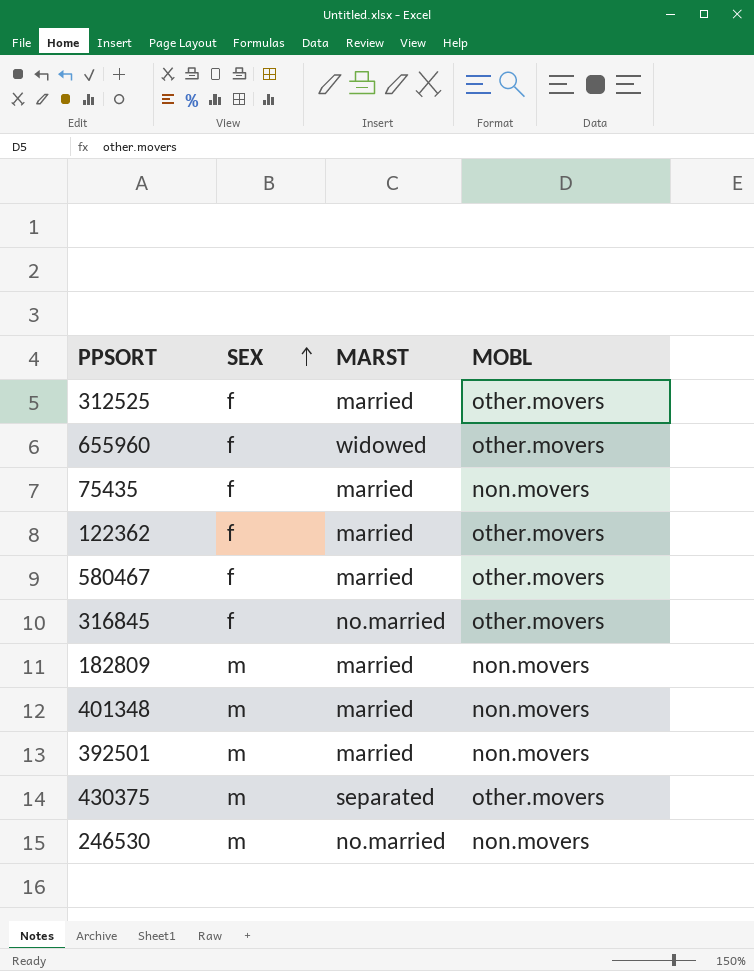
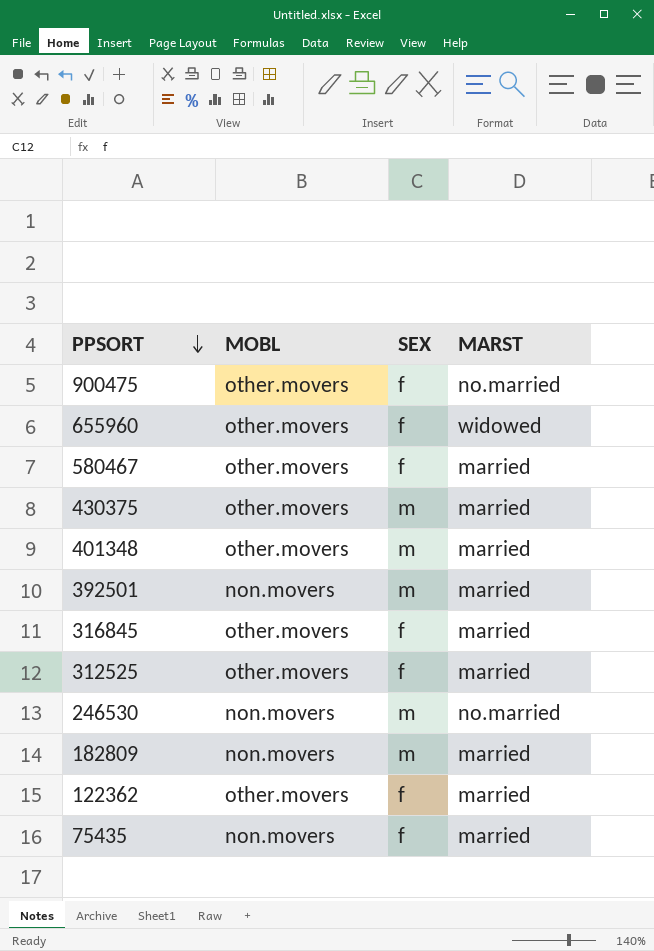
row order: SEX ascending -> PPSORT descending
column MOBL | position: 4 -> 2
row 900475: none -> other.movers | f | no.married
430375 | MARST: separated -> married
401348 | MOBL: non.movers -> other.movers
316845 | MARST: no.married -> married

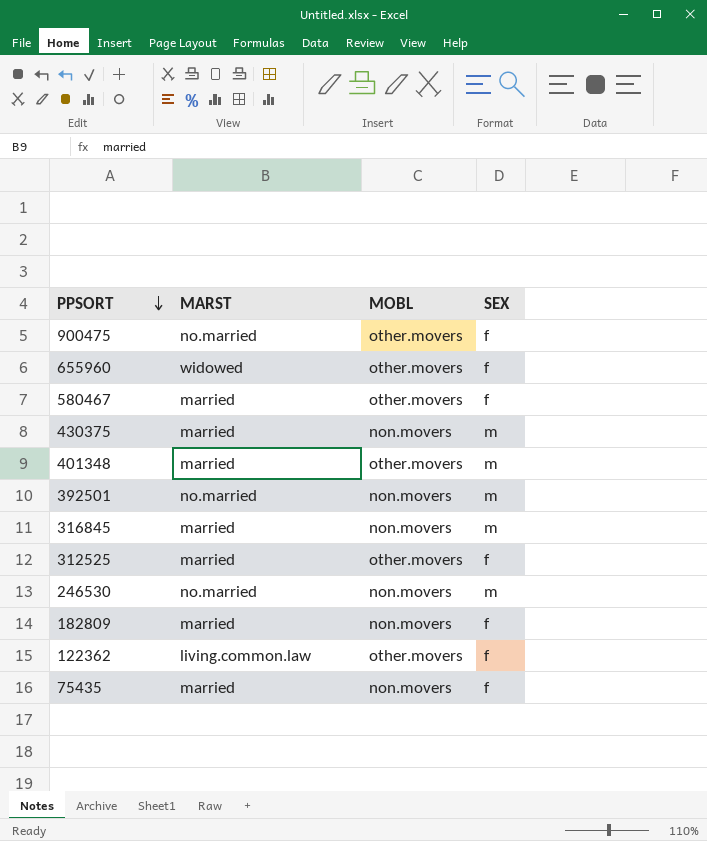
column MARST | position: 4 -> 2
430375 | MOBL: other.movers -> non.movers
392501 | MARST: married -> no.married
316845 | MOBL: other.movers -> non.movers
316845 | SEX: f -> m
182809 | SEX: m -> f
122362 | MARST: married -> living.common.law

